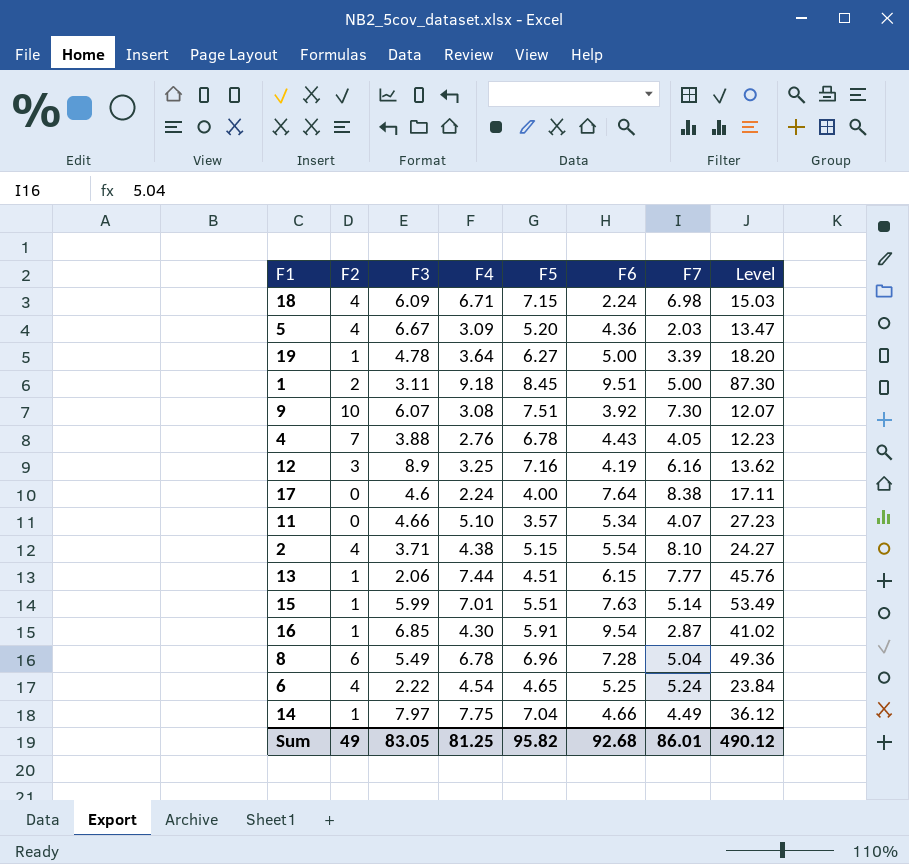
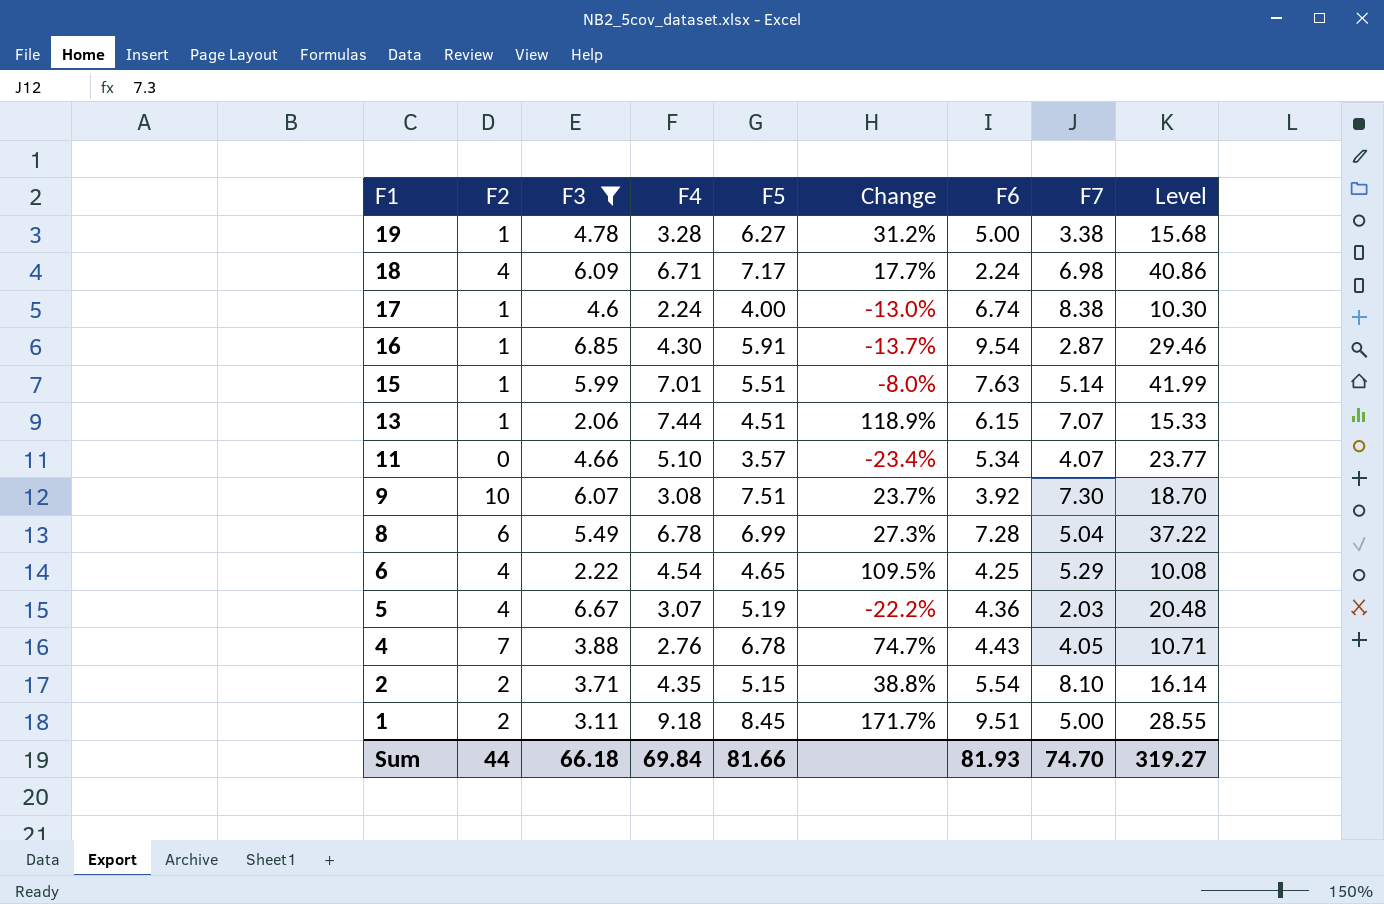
filter: none -> F3 <= 6.85
row order: none -> F1 descending
column Change | formula: none -> ([F5] - [F3]) / [F3]
column Level | formula: [F4] * [F6] -> [F3] * [F4]
19 | F4: 3.64 -> 3.28
19 | F7: 3.39 -> 3.38
18 | F5: 7.15 -> 7.17
17 | F2: 0 -> 1
17 | F6: 7.64 -> 6.74
13 | F7: 7.77 -> 7.07
8 | F5: 6.96 -> 6.99
6 | F6: 5.25 -> 4.25
6 | F7: 5.24 -> 5.29
5 | F4: 3.09 -> 3.07
5 | F5: 5.20 -> 5.19
2 | F2: 4 -> 2
2 | F4: 4.38 -> 4.35
Sum | F2: 49 -> 44
Sum | F3: 83.05 -> 66.18
Sum | F4: 81.25 -> 69.84
Sum | F5: 95.82 -> 81.66
Sum | F6: 92.68 -> 81.93
Sum | F7: 86.01 -> 74.70
Sum | Level: 490.12 -> 319.27

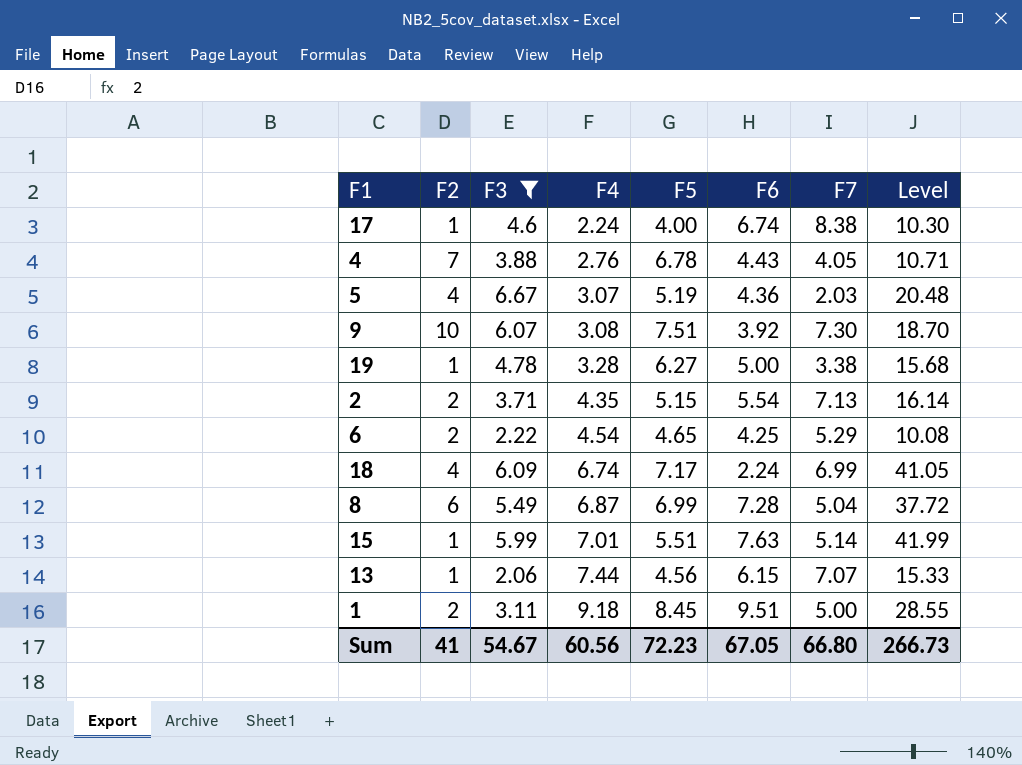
row order: F1 descending -> F4 ascending
column Change | formula: ([F5] - [F3]) / [F3] -> none
row 16: 1 | 6.85 | 4.30 | 5.91 | -13.7% | 9.54 | 2.87 | 29.46 -> none
row 11: 0 | 4.66 | 5.10 | 3.57 | -23.4% | 5.34 | 4.07 | 23.77 -> none
2 | F7: 8.10 -> 7.13
6 | F2: 4 -> 2
18 | F4: 6.71 -> 6.74
18 | F7: 6.98 -> 6.99
18 | Level: 40.86 -> 41.05
8 | F4: 6.78 -> 6.87
8 | Level: 37.22 -> 37.72
13 | F5: 4.51 -> 4.56
Sum | F2: 44 -> 41
Sum | F3: 66.18 -> 54.67
Sum | F4: 69.84 -> 60.56
Sum | F5: 81.66 -> 72.23
Sum | F6: 81.93 -> 67.05
Sum | F7: 74.70 -> 66.80
Sum | Level: 319.27 -> 266.73

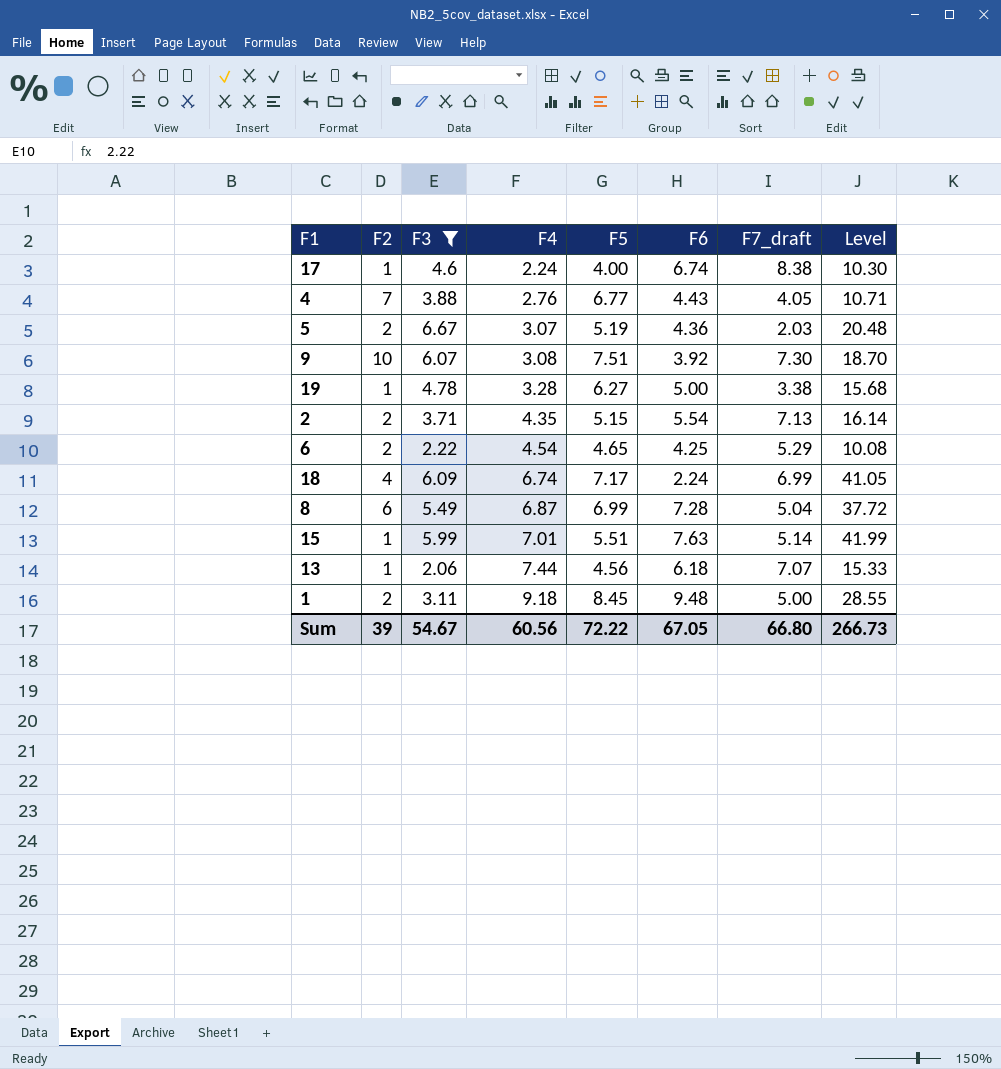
column name: F7 -> F7_draft
4 | F5: 6.78 -> 6.77
5 | F2: 4 -> 2
13 | F6: 6.15 -> 6.18
1 | F6: 9.51 -> 9.48
Sum | F2: 41 -> 39
Sum | F5: 72.23 -> 72.22

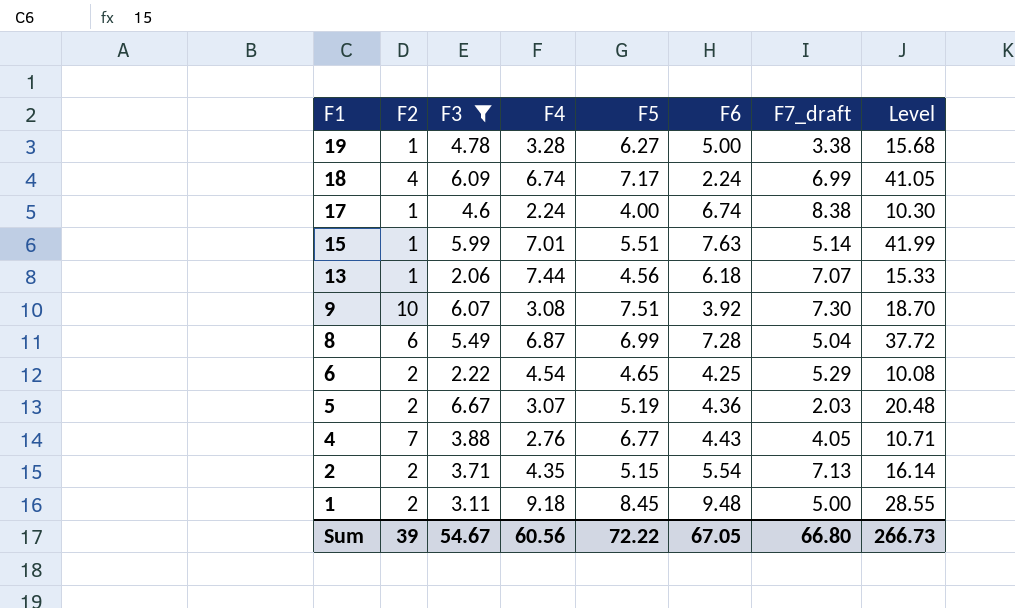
row order: F4 ascending -> F1 descending

